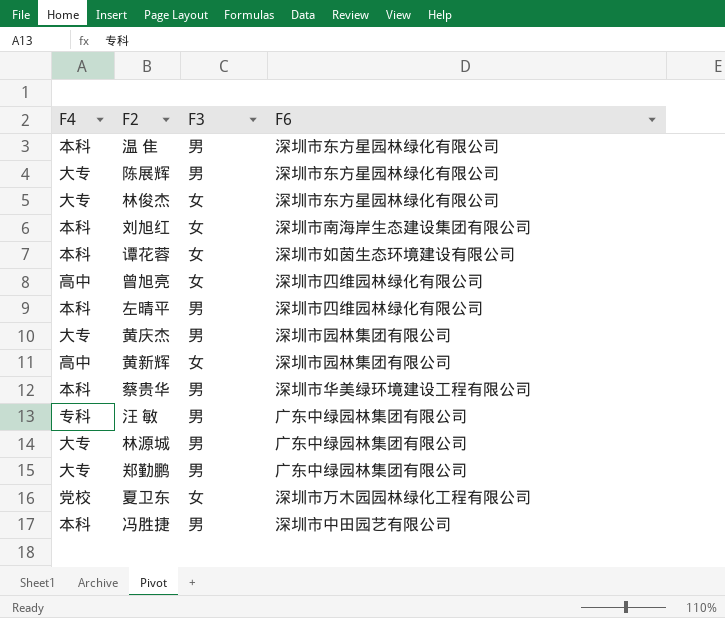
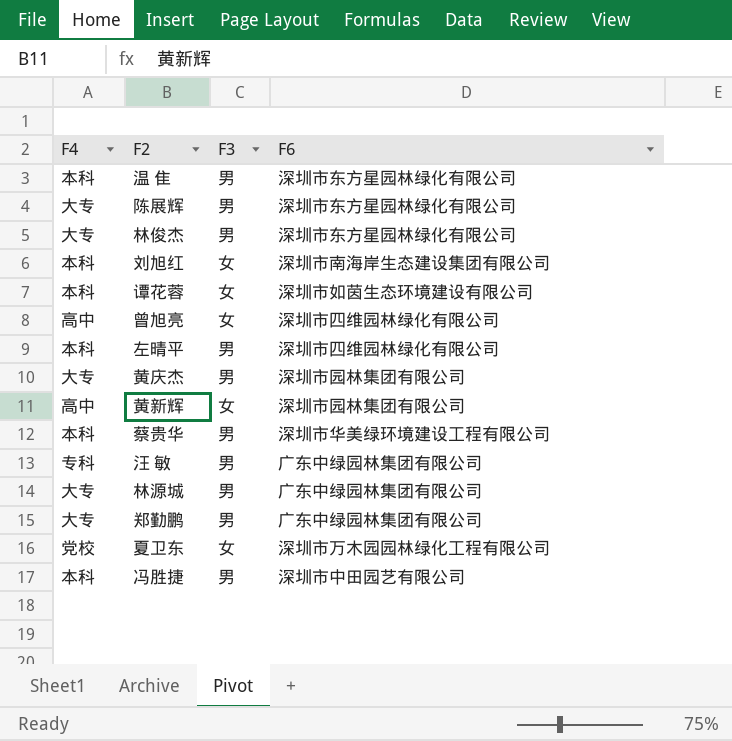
林俊杰 | F3: 女 -> 男

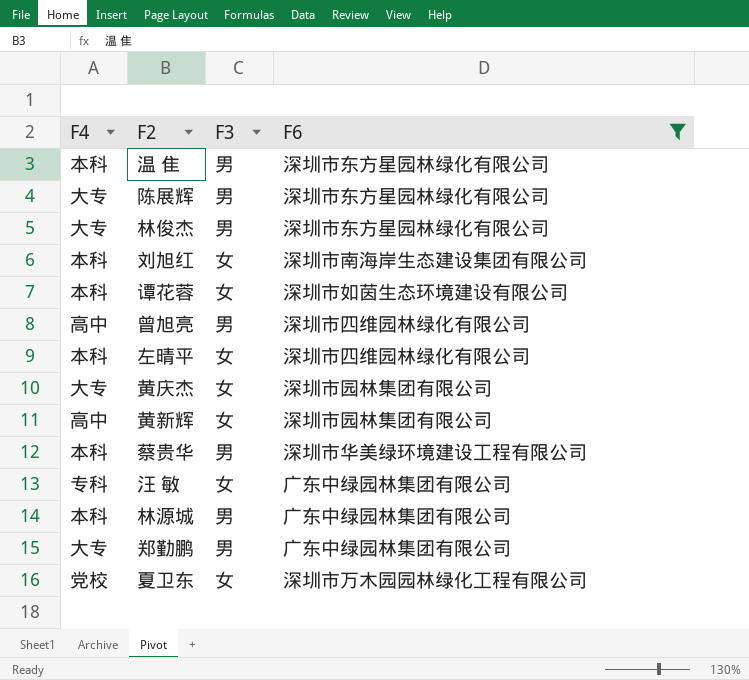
filter: none -> F6 != 深圳市中田园艺有限公司
曾旭亮 | F3: 女 -> 男
左晴平 | F3: 男 -> 女
黄庆杰 | F3: 男 -> 女
汪 敏 | F3: 男 -> 女
林源城 | F4: 大专 -> 本科

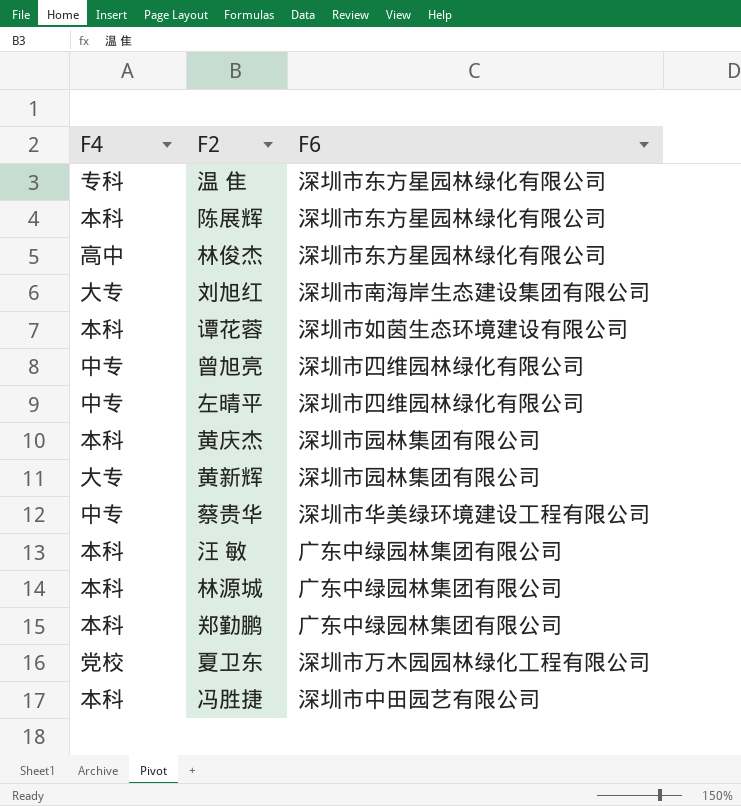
filter: F6 != 深圳市中田园艺有限公司 -> none
column F3 | position: 3 -> none
温 隹 | F4: 本科 -> 专科
陈展辉 | F4: 大专 -> 本科
林俊杰 | F4: 大专 -> 高中
刘旭红 | F4: 本科 -> 大专
曾旭亮 | F4: 高中 -> 中专
左晴平 | F4: 本科 -> 中专
黄庆杰 | F4: 大专 -> 本科
黄新辉 | F4: 高中 -> 大专
蔡贵华 | F4: 本科 -> 中专
汪 敏 | F4: 专科 -> 本科
郑勤鹏 | F4: 大专 -> 本科

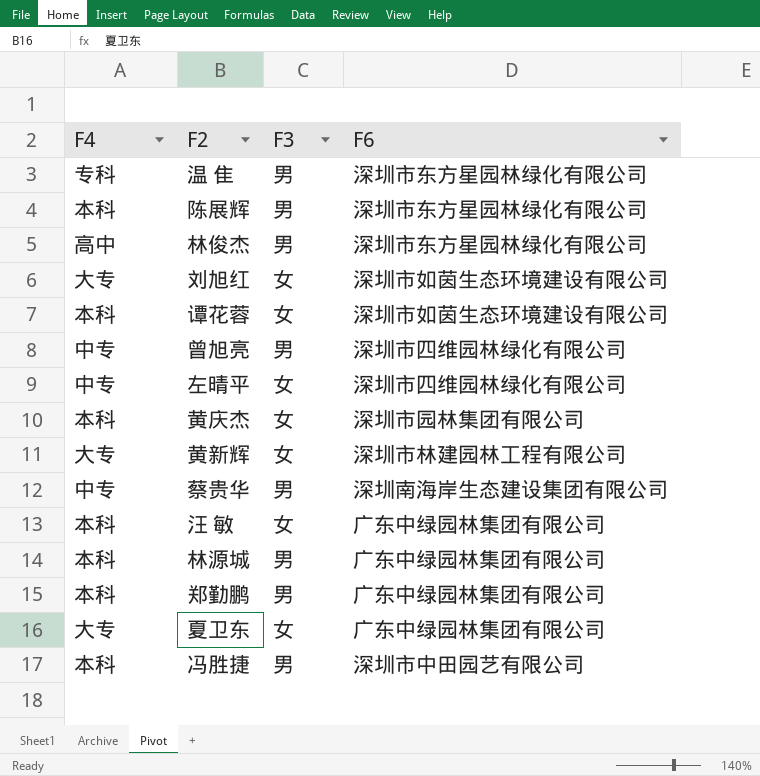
column F3 | position: none -> 3
刘旭红 | F6: 深圳市南海岸生态建设集团有限公司 -> 深圳市如茵生态环境建设有限公司
黄新辉 | F6: 深圳市园林集团有限公司 -> 深圳市林建园林工程有限公司
蔡贵华 | F6: 深圳市华美绿环境建设工程有限公司 -> 深圳南海岸生态建设集团有限公司
夏卫东 | F4: 党校 -> 大专
夏卫东 | F6: 深圳市万木园园林绿化工程有限公司 -> 广东中绿园林集团有限公司

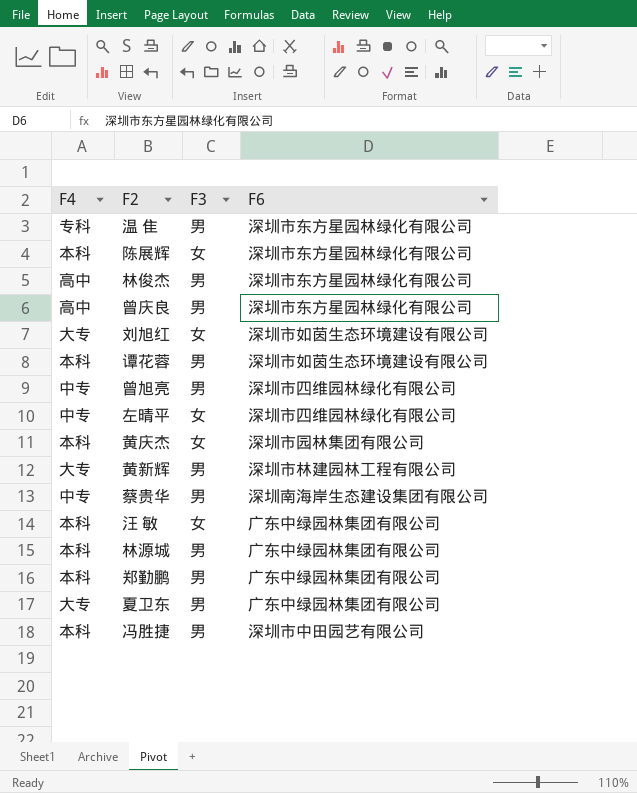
陈展辉 | F3: 男 -> 女
row 曾庆良: none -> 高中 | 男 | 深圳市东方星园林绿化有限公司
谭花蓉 | F3: 女 -> 男
黄新辉 | F3: 女 -> 男
夏卫东 | F3: 女 -> 男

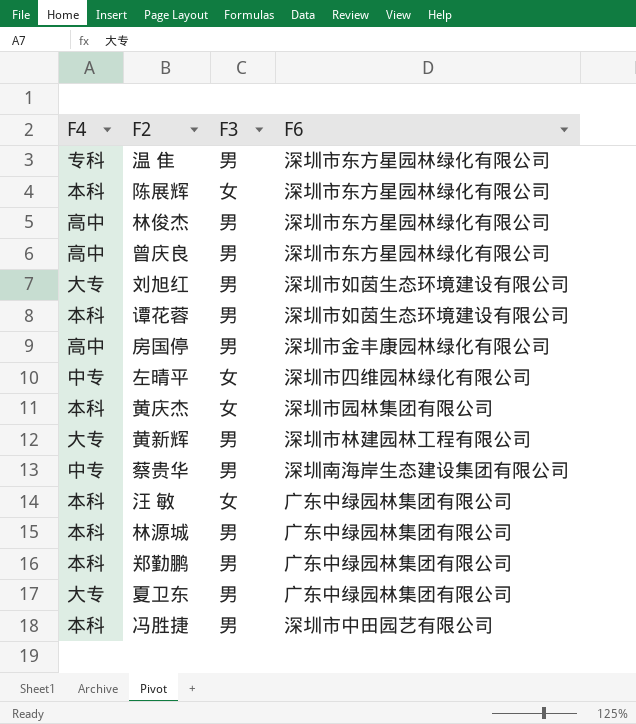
row 曾旭亮: 中专 | 男 | 深圳市四维园林绿化有限公司 -> none
刘旭红 | F3: 女 -> 男
row 房国停: none -> 高中 | 男 | 深圳市金丰康园林绿化有限公司

